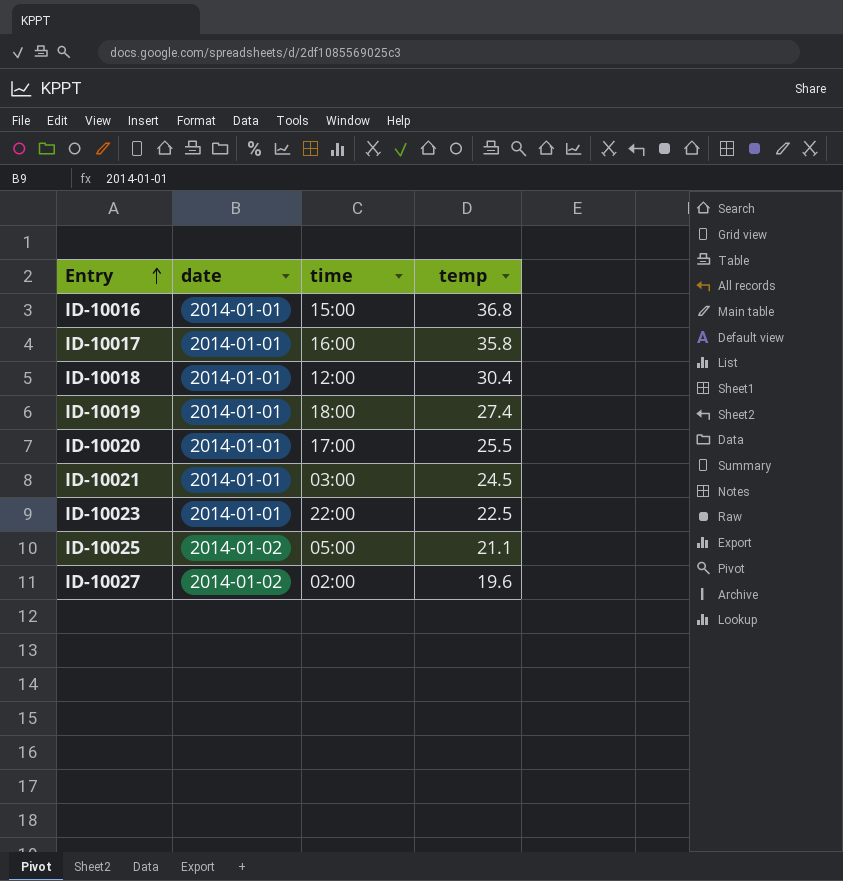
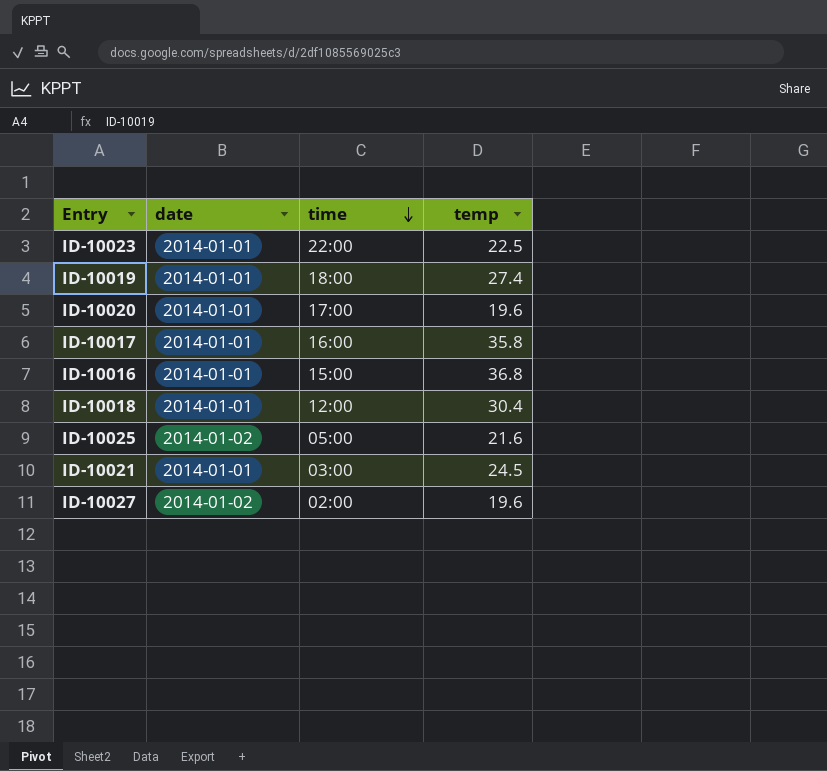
row order: Entry ascending -> time descending
ID-10020 | temp: 25.5 -> 19.6
ID-10025 | temp: 21.1 -> 21.6

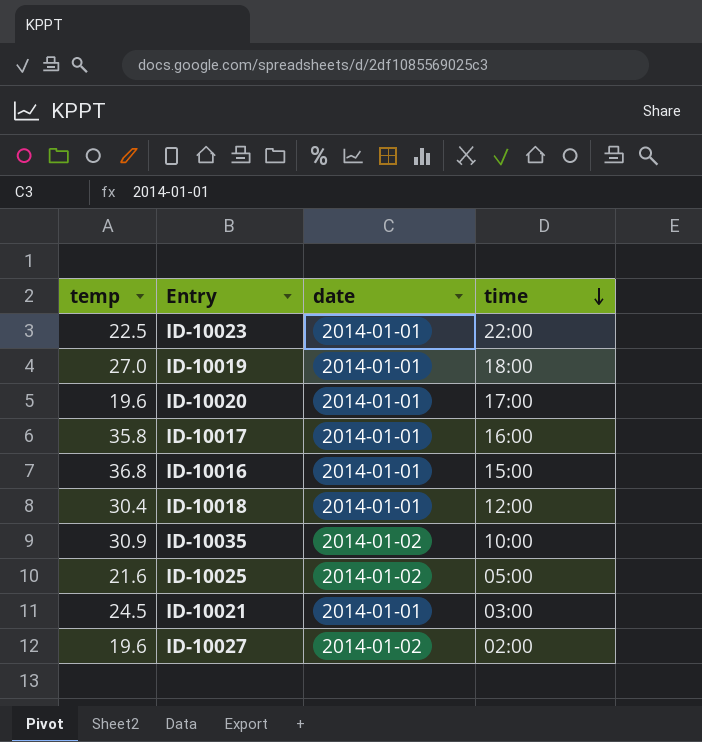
column temp | position: 4 -> 1
ID-10019 | temp: 27.4 -> 27.0
row ID-10035: none -> 30.9 | 2014-01-02 | 10:00

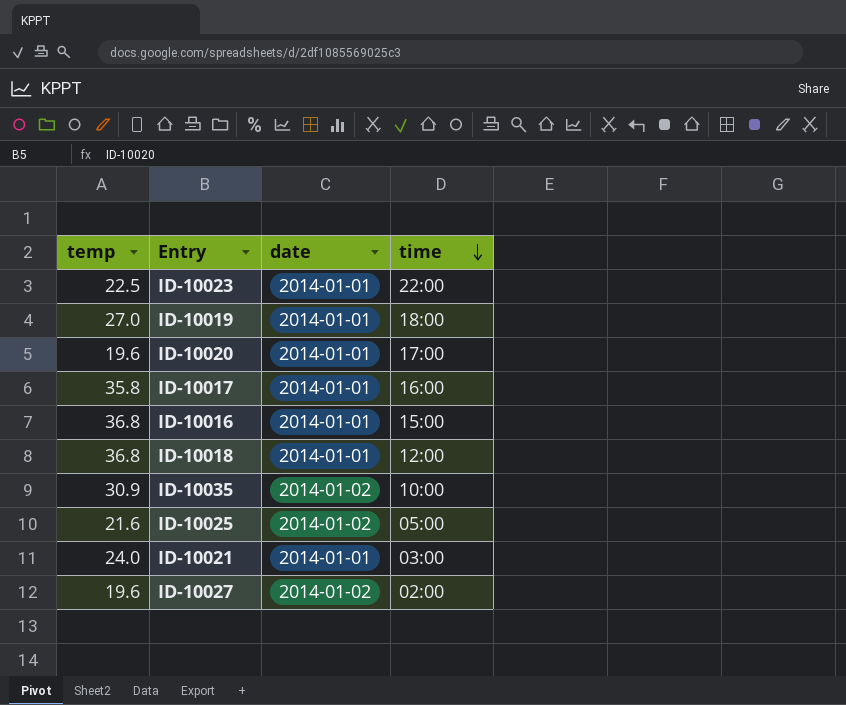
ID-10018 | temp: 30.4 -> 36.8
ID-10021 | temp: 24.5 -> 24.0

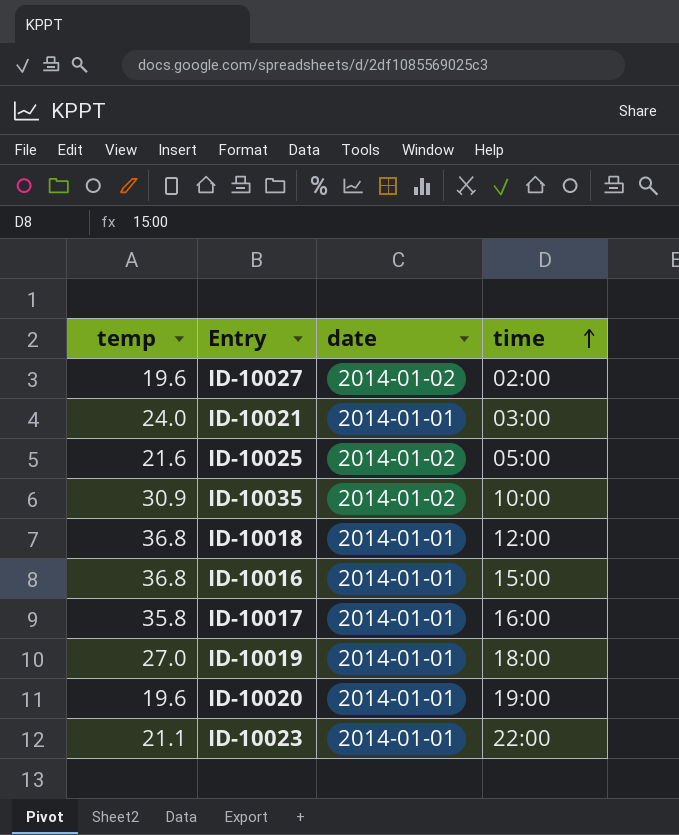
row order: time descending -> time ascending
ID-10020 | time: 17:00 -> 19:00
ID-10023 | temp: 22.5 -> 21.1

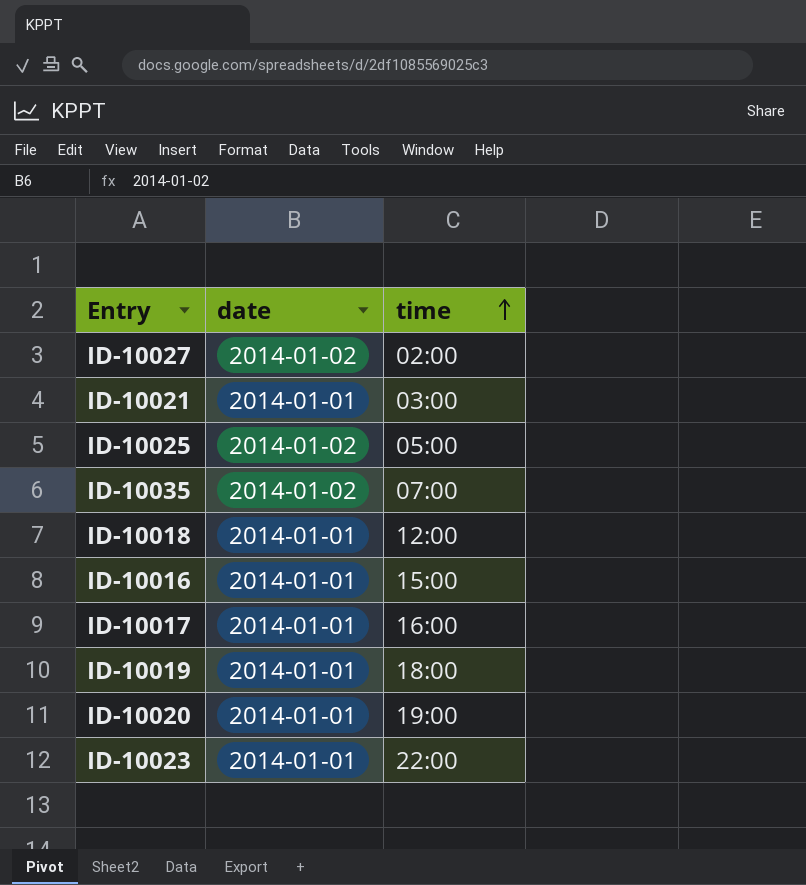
column temp | position: 1 -> none
ID-10035 | time: 10:00 -> 07:00

